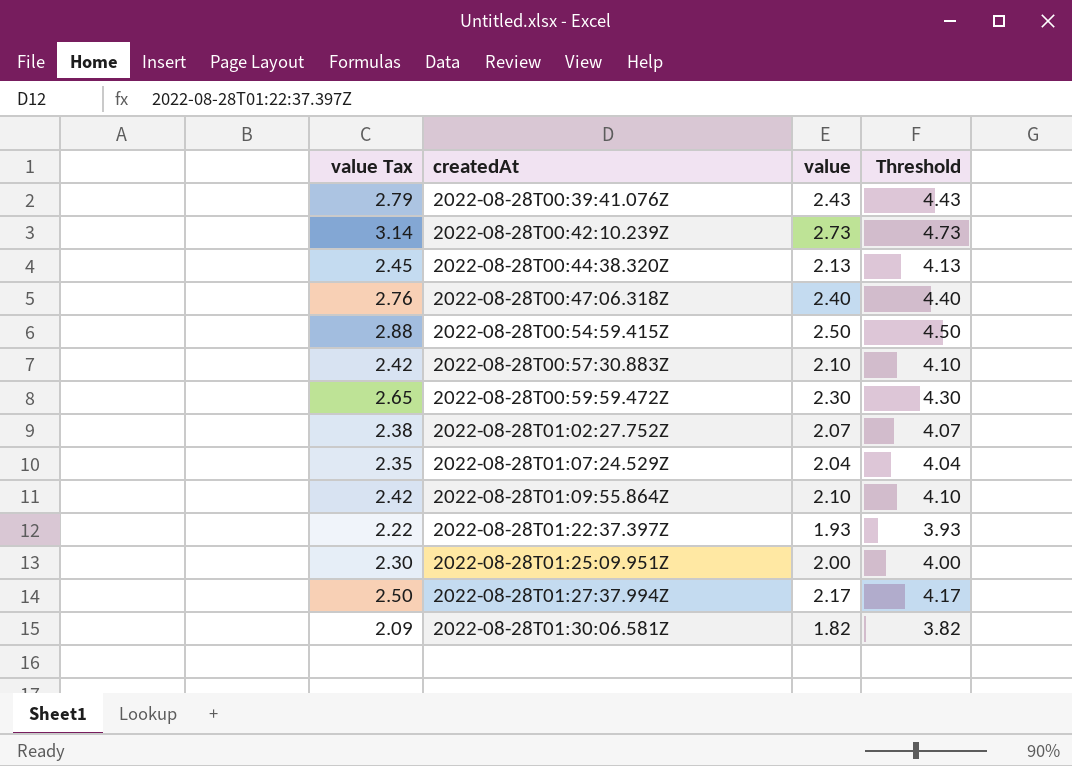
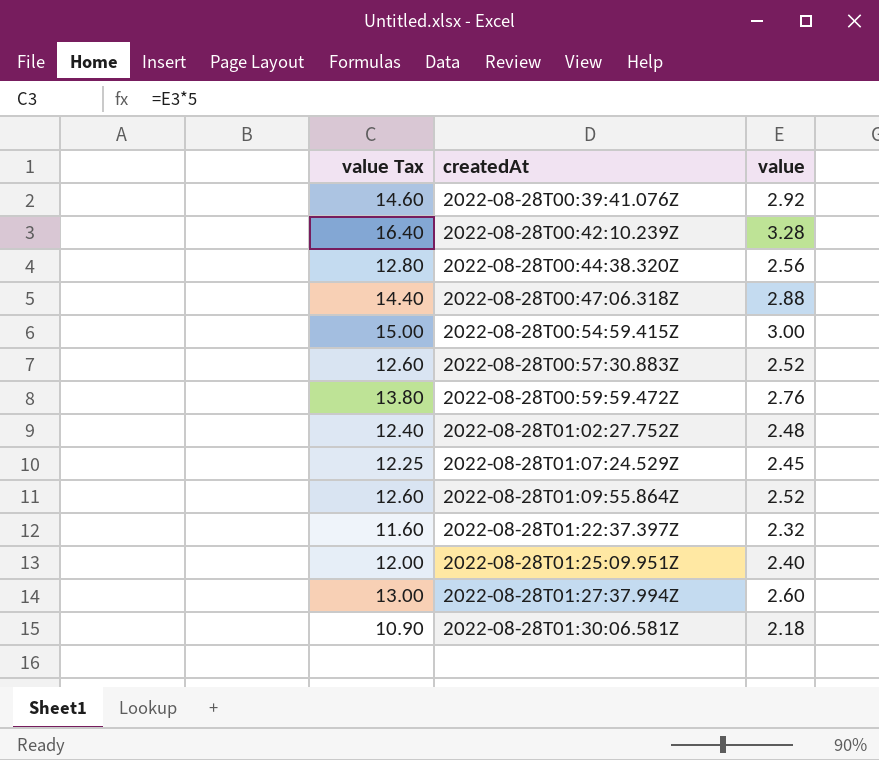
column Threshold | formula: [value] + 2 -> none
column value Tax | formula: [value] * 1.15 -> [value] * 5
2022-08-28T00:39:41.076Z | value: 2.43 -> 2.92
2022-08-28T00:42:10.239Z | value: 2.73 -> 3.28
2022-08-28T00:44:38.320Z | value: 2.13 -> 2.56
2022-08-28T00:47:06.318Z | value: 2.40 -> 2.88
2022-08-28T00:54:59.415Z | value: 2.50 -> 3.00
2022-08-28T00:57:30.883Z | value: 2.10 -> 2.52
2022-08-28T00:59:59.472Z | value: 2.30 -> 2.76
2022-08-28T01:02:27.752Z | value: 2.07 -> 2.48
2022-08-28T01:07:24.529Z | value: 2.04 -> 2.45
2022-08-28T01:09:55.864Z | value: 2.10 -> 2.52
2022-08-28T01:22:37.397Z | value: 1.93 -> 2.32
2022-08-28T01:25:09.951Z | value: 2.00 -> 2.40
2022-08-28T01:27:37.994Z | value: 2.17 -> 2.60
2022-08-28T01:30:06.581Z | value: 1.82 -> 2.18

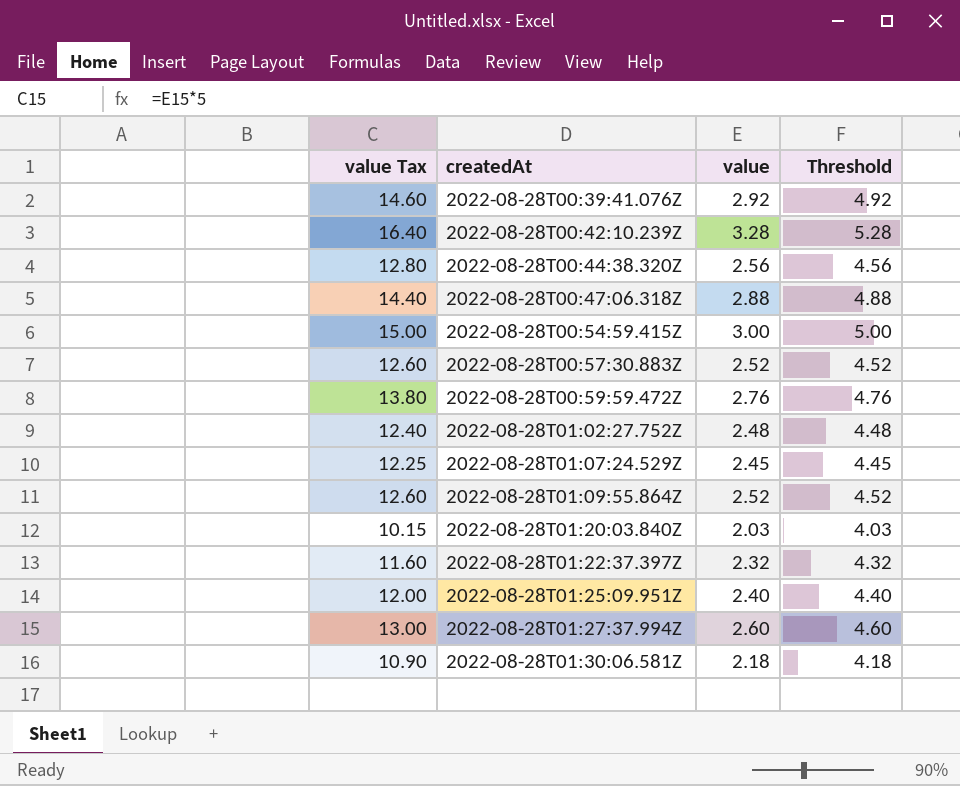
column Threshold | formula: none -> [value] + 2
row 2022-08-28T01:20:03.840Z: none -> 10.15 | 2.03 | 4.03

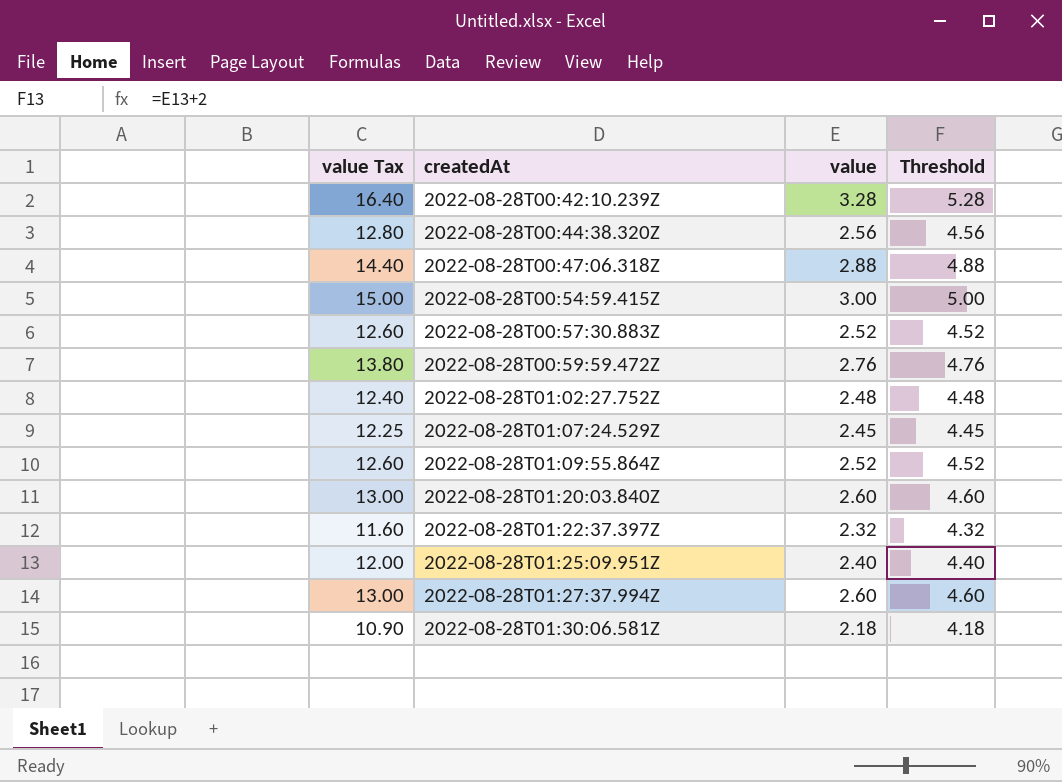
row 2022-08-28T00:39:41.076Z: 14.60 | 2.92 | 4.92 -> none
2022-08-28T01:20:03.840Z | value Tax: 10.15 -> 13.00
2022-08-28T01:20:03.840Z | value: 2.03 -> 2.60
2022-08-28T01:20:03.840Z | Threshold: 4.03 -> 4.60

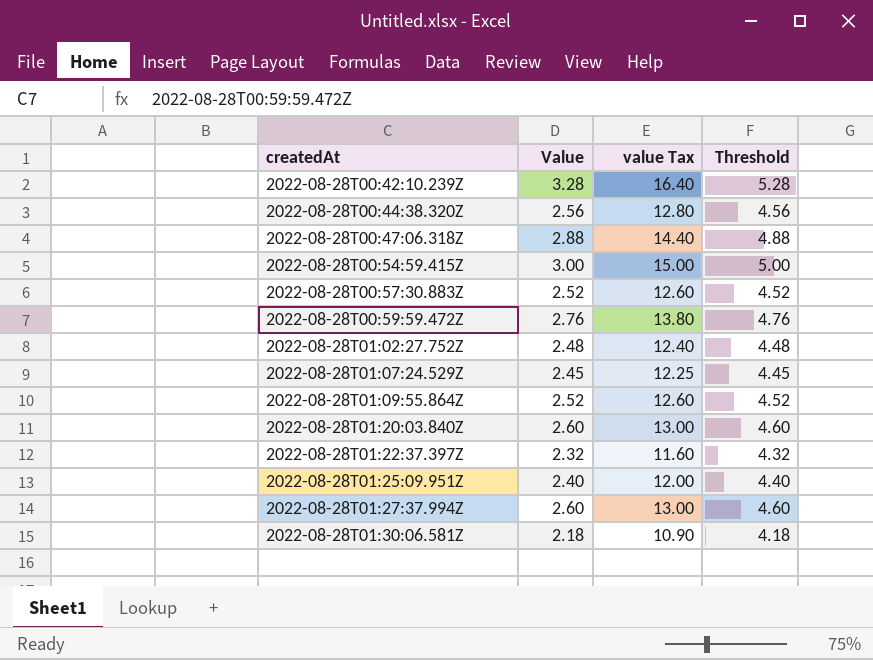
column name: value -> Value
column value Tax | position: 1 -> 3

